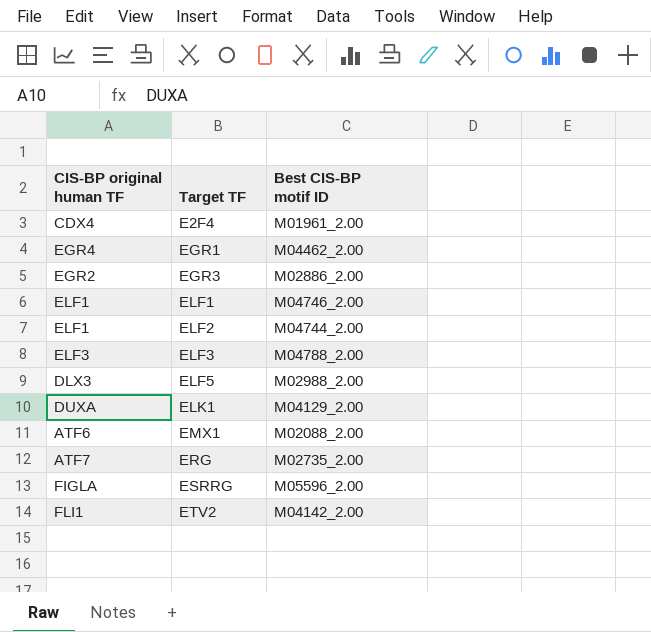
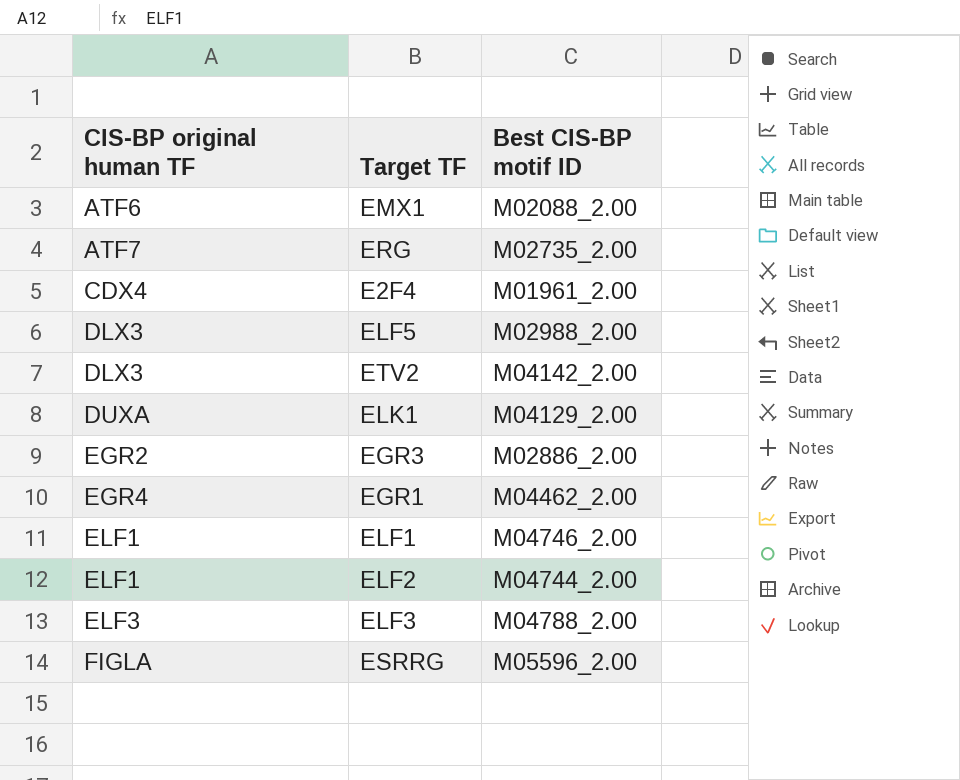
row order: Target TF ascending -> CIS-BP original human TF ascending
ETV2 | CIS-BP original human TF: FLI1 -> DLX3

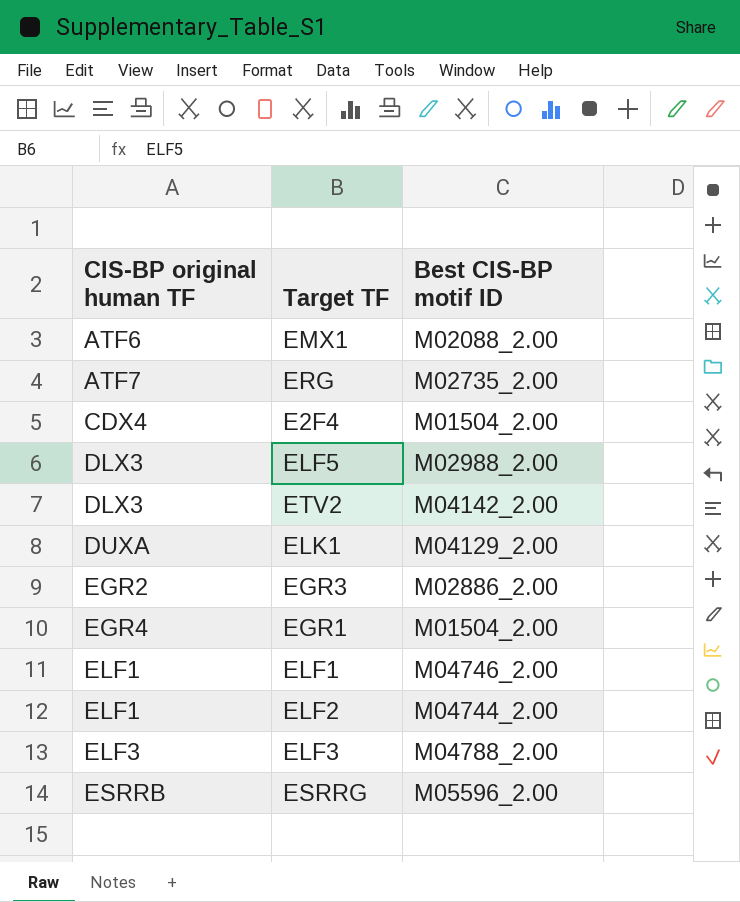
E2F4 | Best CIS-BP motif ID: M01961_2.00 -> M01504_2.00
EGR1 | Best CIS-BP motif ID: M04462_2.00 -> M01504_2.00
ESRRG | CIS-BP original human TF: FIGLA -> ESRRB

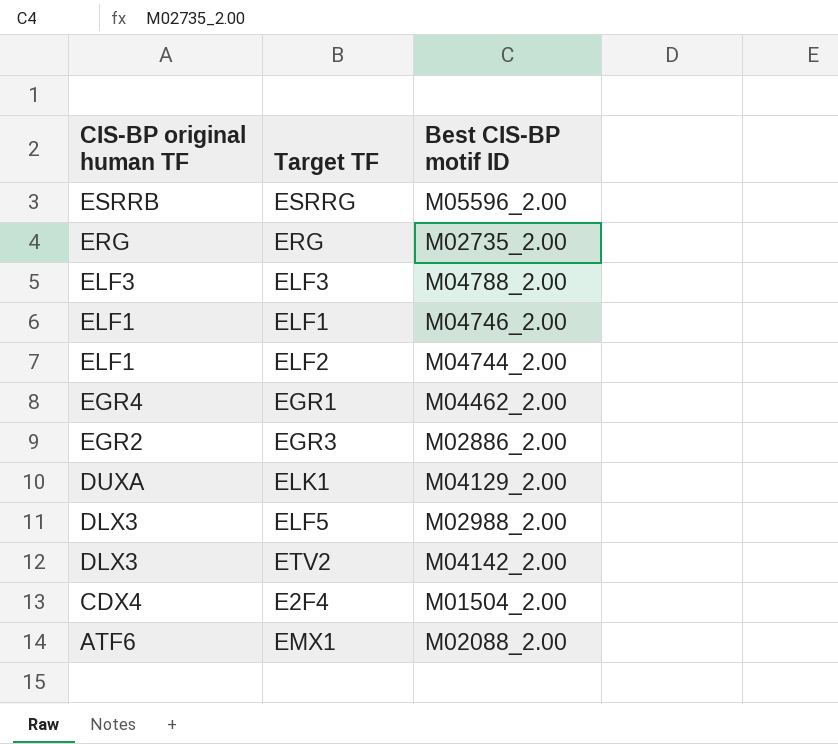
row order: CIS-BP original human TF ascending -> CIS-BP original human TF descending
ERG | CIS-BP original human TF: ATF7 -> ERG
EGR1 | Best CIS-BP motif ID: M01504_2.00 -> M04462_2.00

